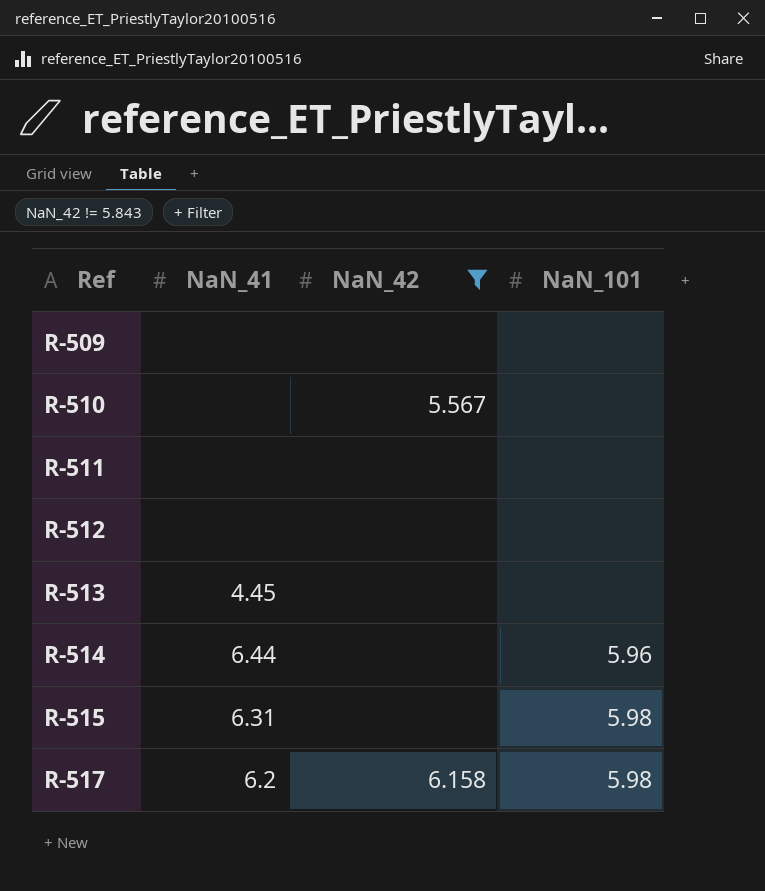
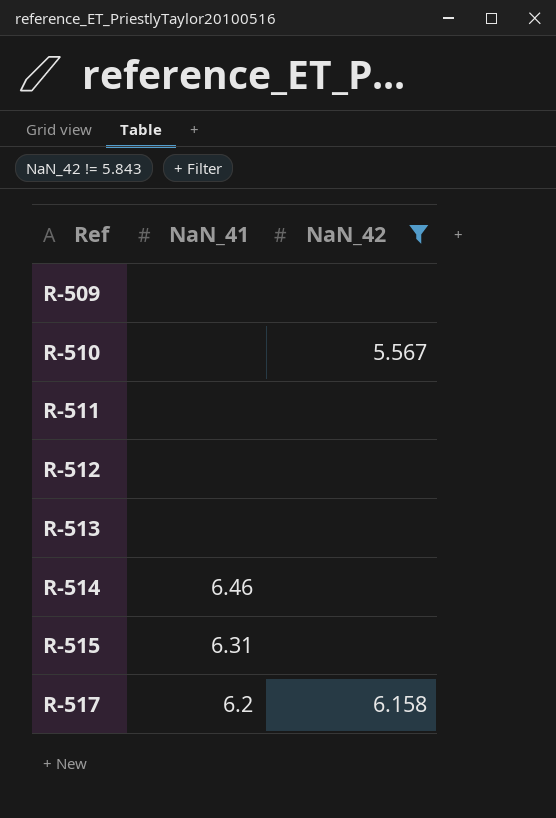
column NaN_101 | position: 4 -> none
R-513 | NaN_41: 4.45 -> none
R-514 | NaN_41: 6.44 -> 6.46

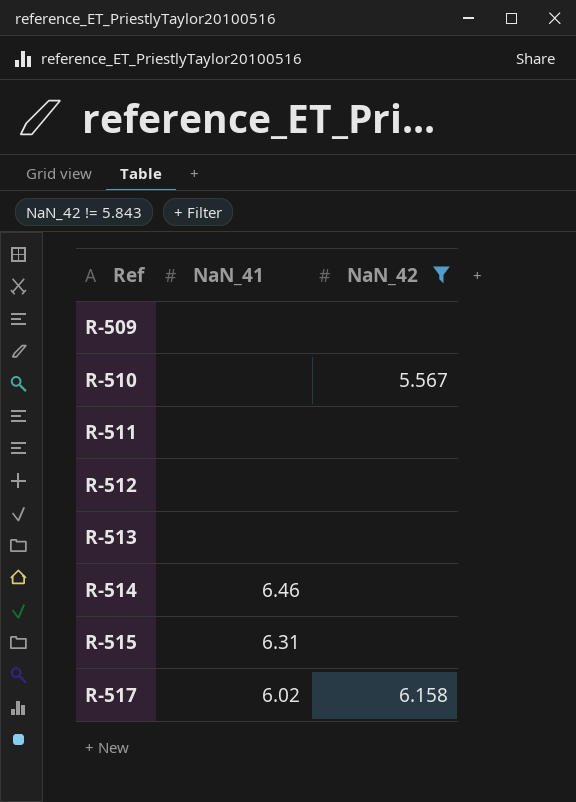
R-517 | NaN_41: 6.2 -> 6.02

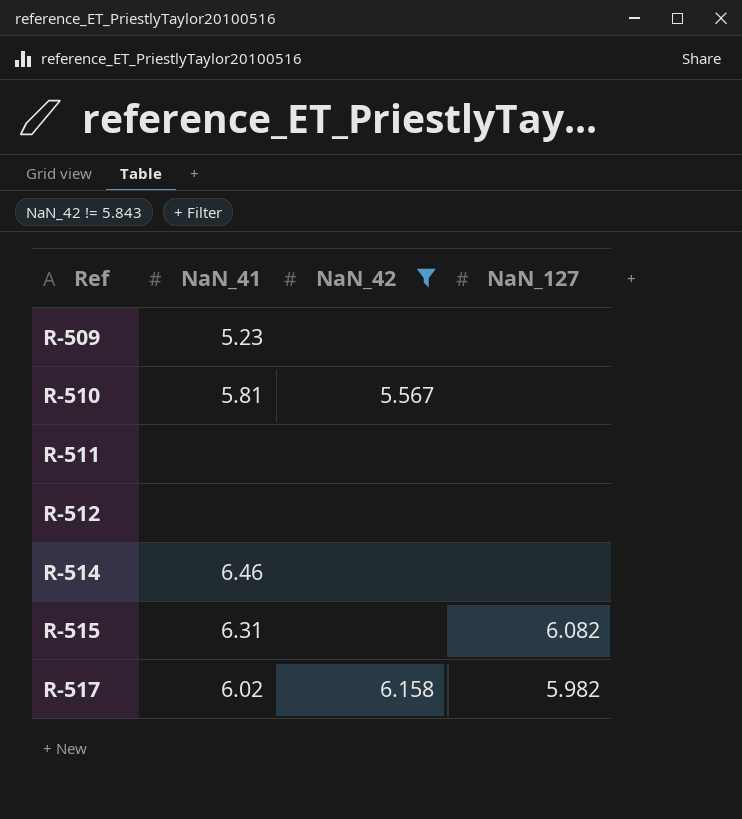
column NaN_127 | position: none -> 4
row R-513: none | none -> none
R-509 | NaN_41: none -> 5.23
R-510 | NaN_41: none -> 5.81

